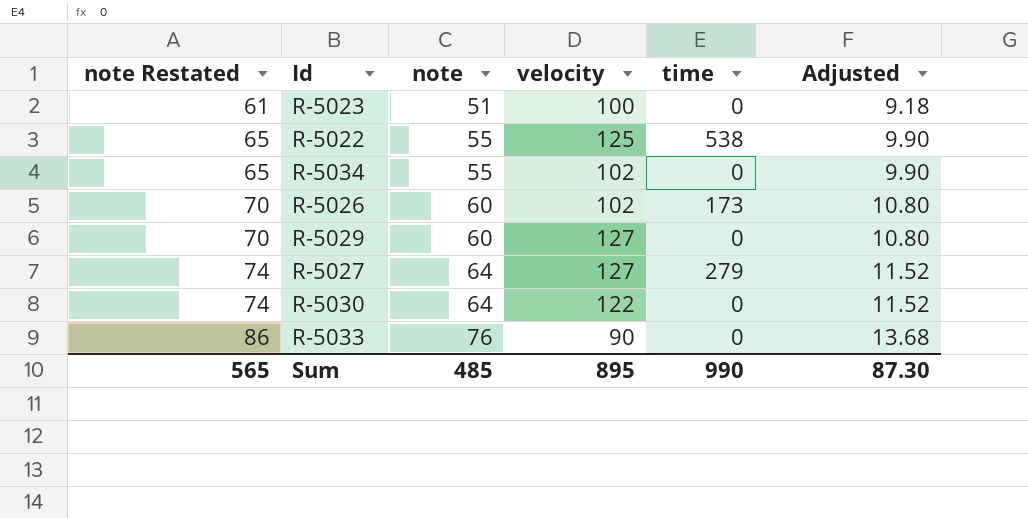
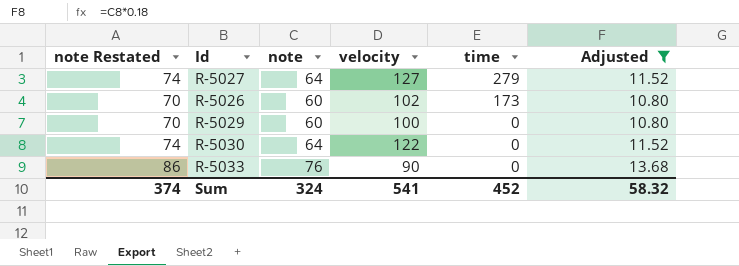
filter: none -> Adjusted >= 10.80
row order: note Restated ascending -> time descending
R-5029 | velocity: 127 -> 100
Sum | note Restated: 565 -> 374
Sum | note: 485 -> 324
Sum | velocity: 895 -> 541
Sum | time: 990 -> 452
Sum | Adjusted: 87.30 -> 58.32

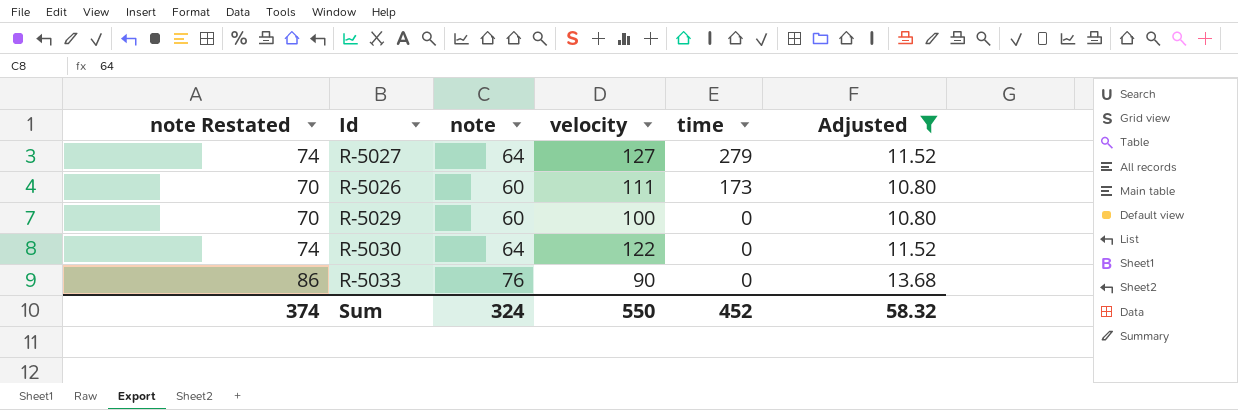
R-5026 | velocity: 102 -> 111
Sum | velocity: 541 -> 550

